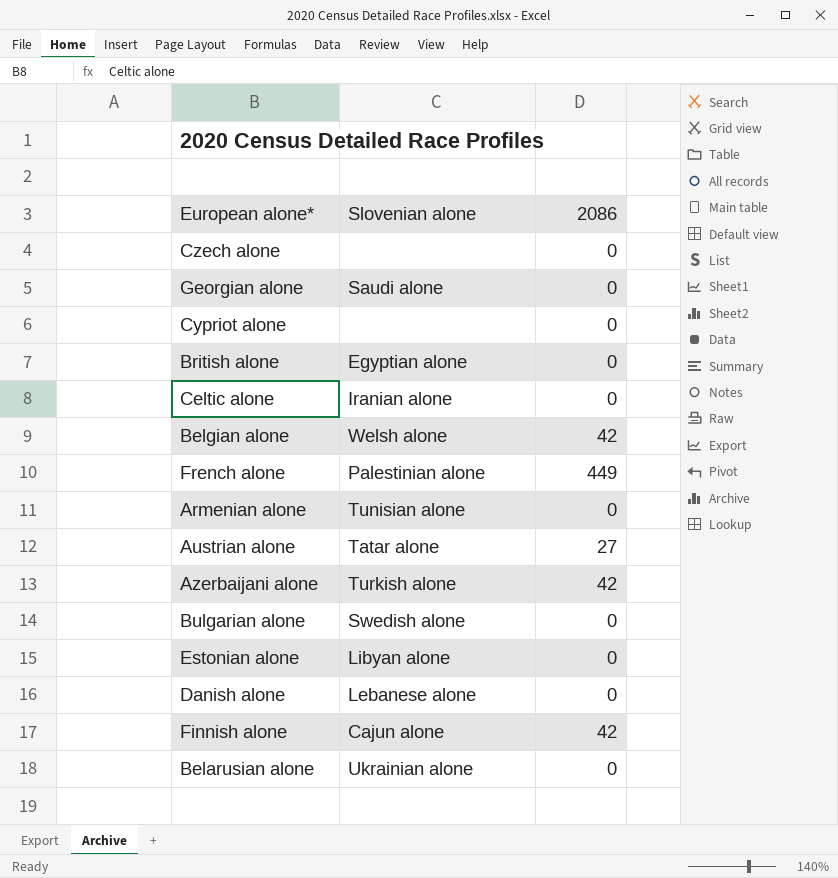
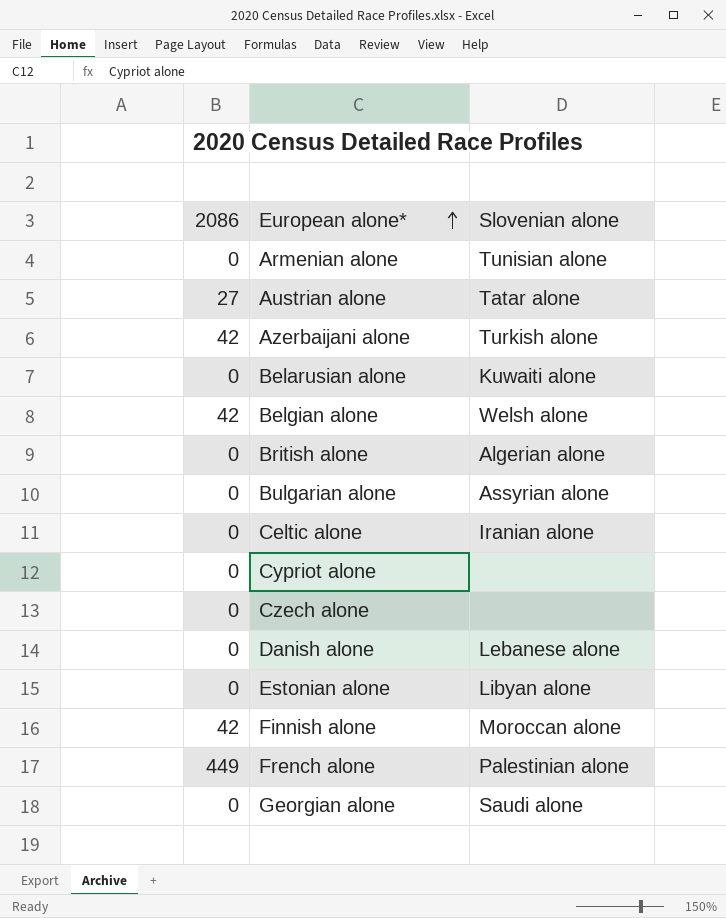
row order: none -> European alone* ascending
column 2086 | position: 3 -> 1
Belarusian alone | Slovenian alone: Ukrainian alone -> Kuwaiti alone
British alone | Slovenian alone: Egyptian alone -> Algerian alone
Bulgarian alone | Slovenian alone: Swedish alone -> Assyrian alone
Finnish alone | Slovenian alone: Cajun alone -> Moroccan alone

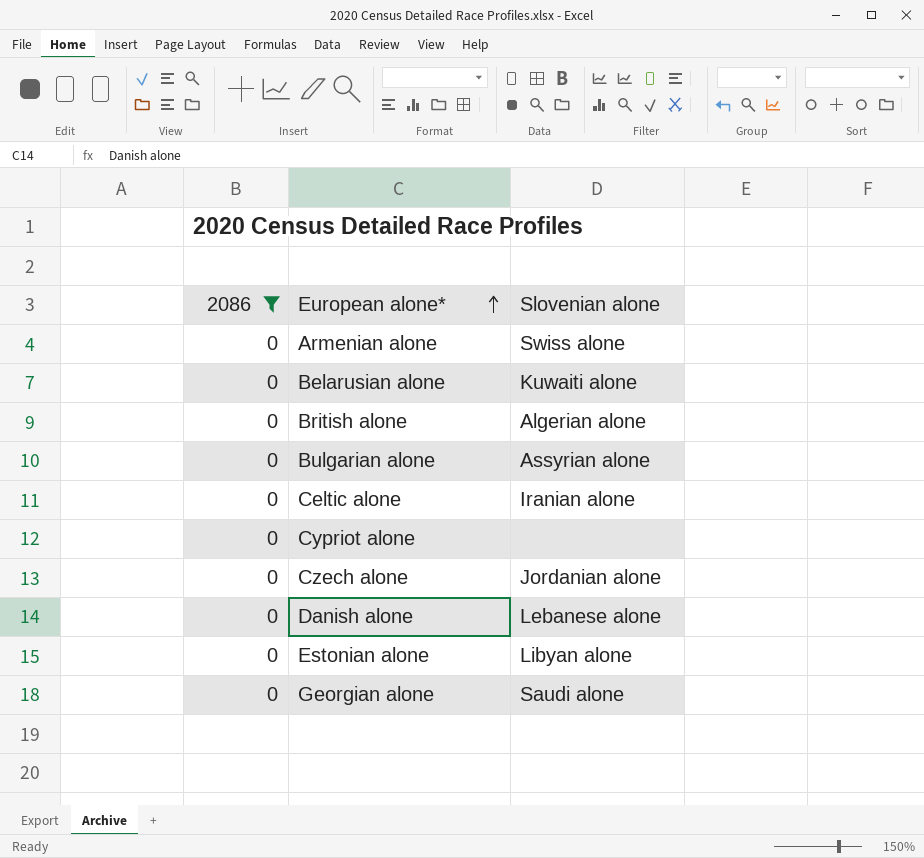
filter: none -> 2086 = 0
Armenian alone | Slovenian alone: Tunisian alone -> Swiss alone
Czech alone | Slovenian alone: none -> Jordanian alone

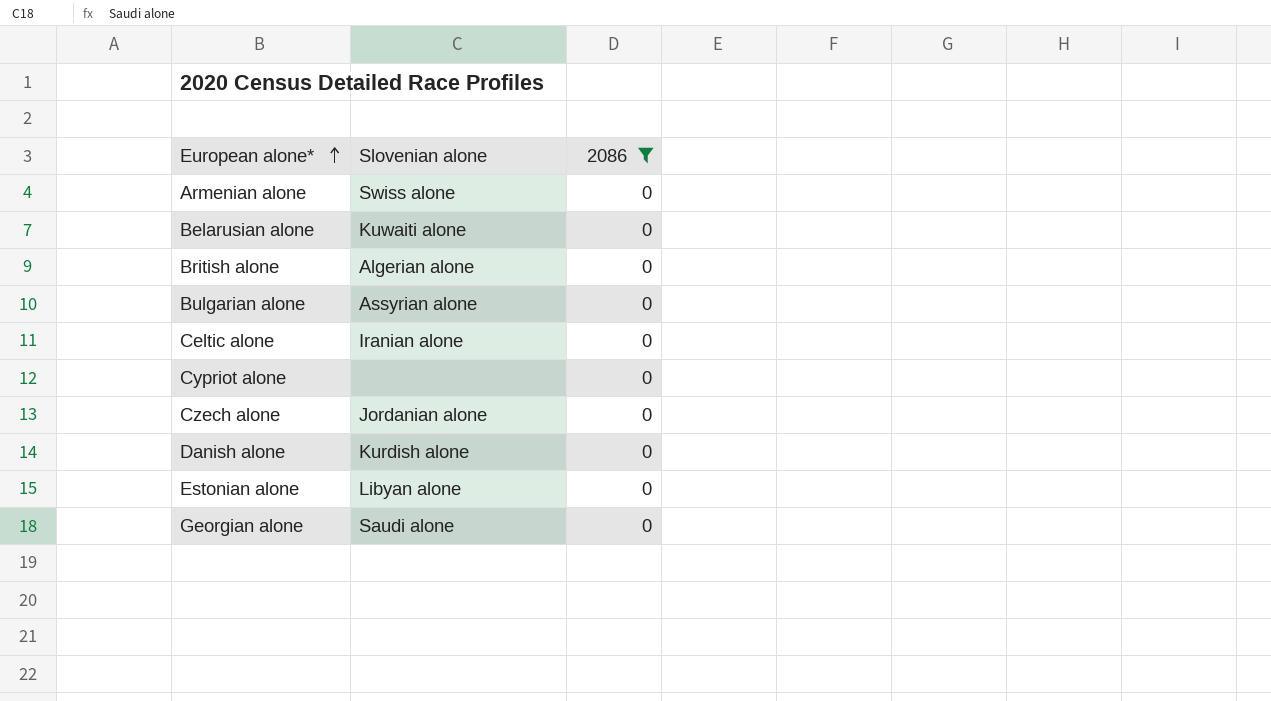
column 2086 | position: 1 -> 3
Danish alone | Slovenian alone: Lebanese alone -> Kurdish alone

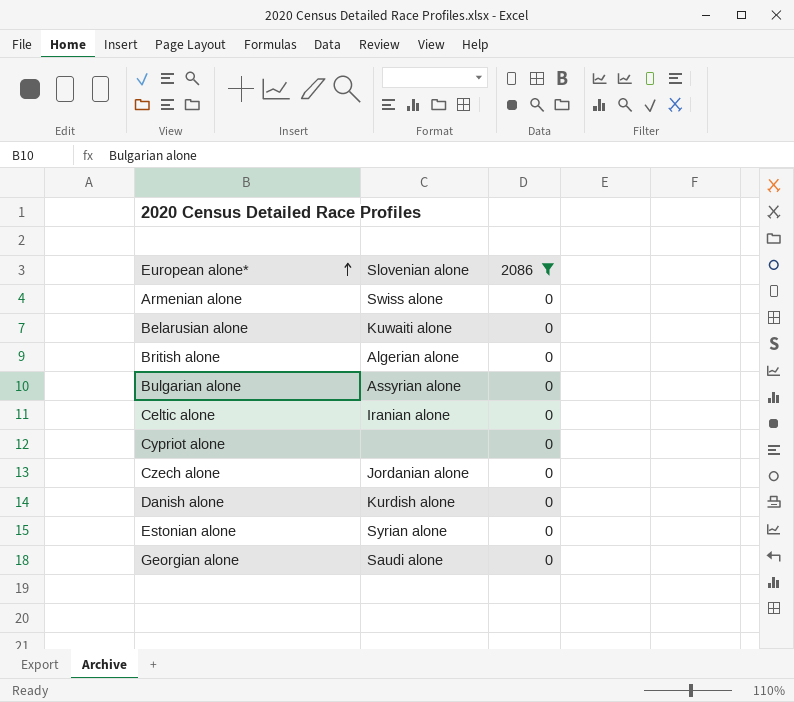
Estonian alone | Slovenian alone: Libyan alone -> Syrian alone

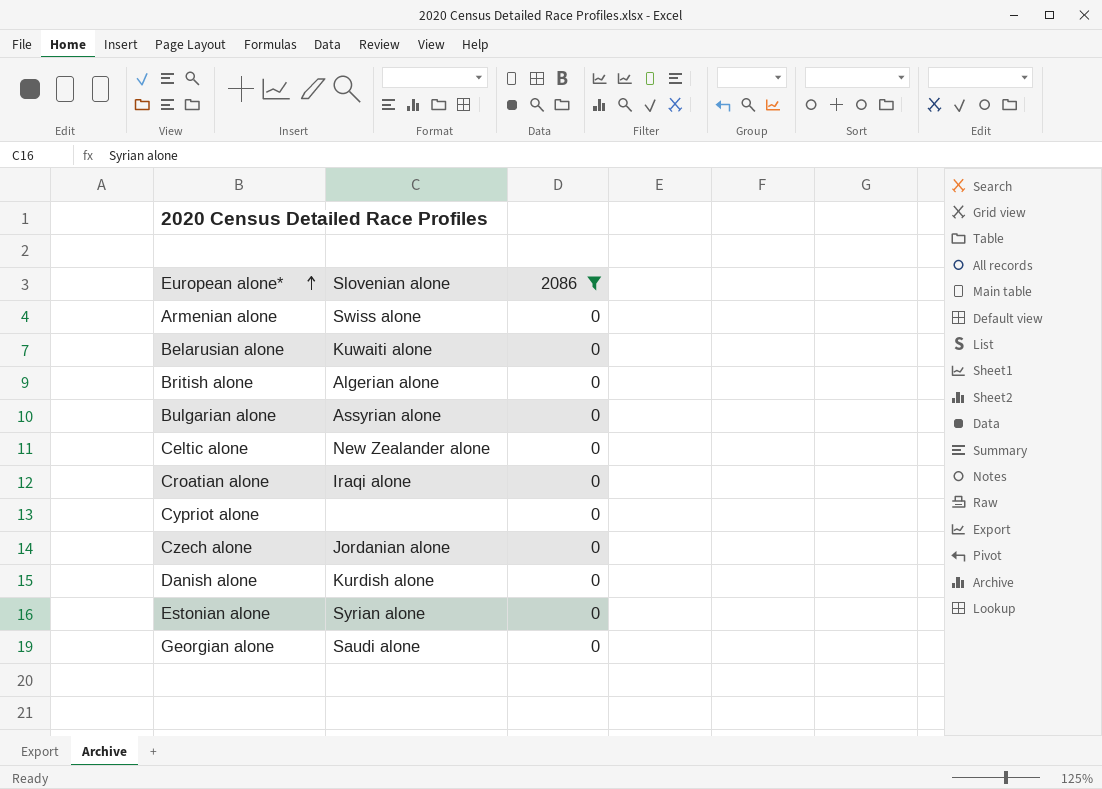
Celtic alone | Slovenian alone: Iranian alone -> New Zealander alone
row Croatian alone: none -> Iraqi alone | 0

